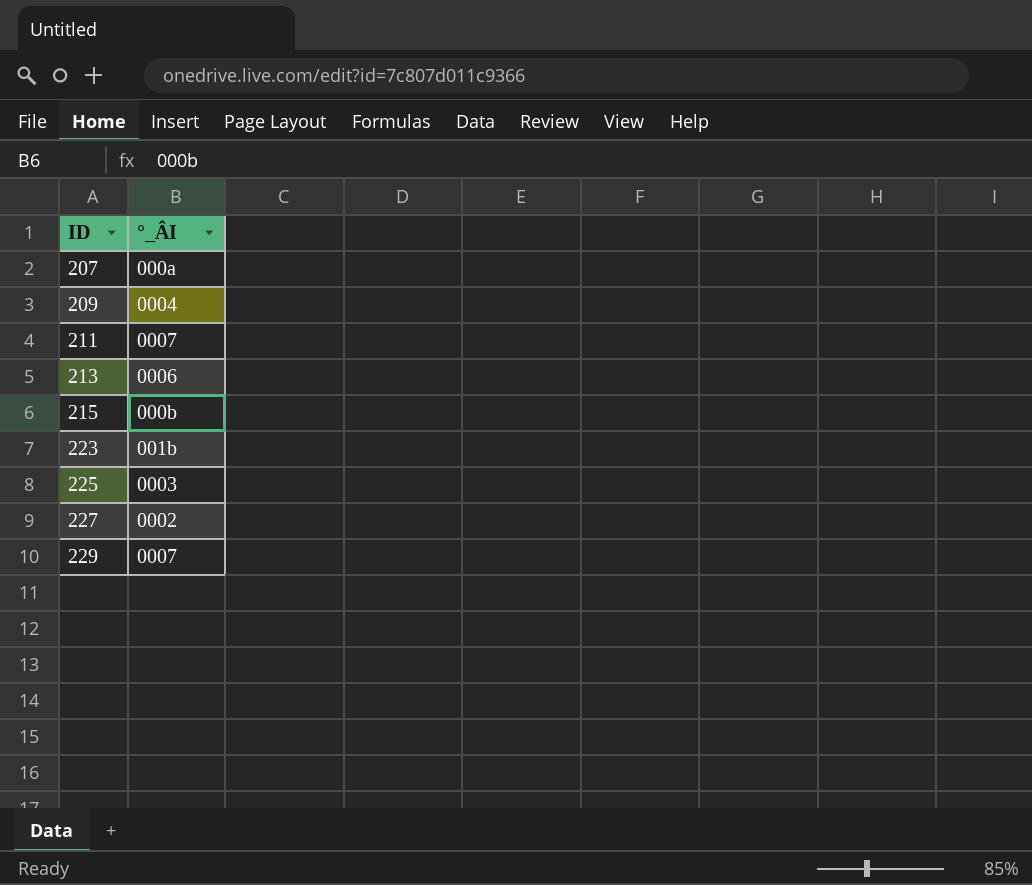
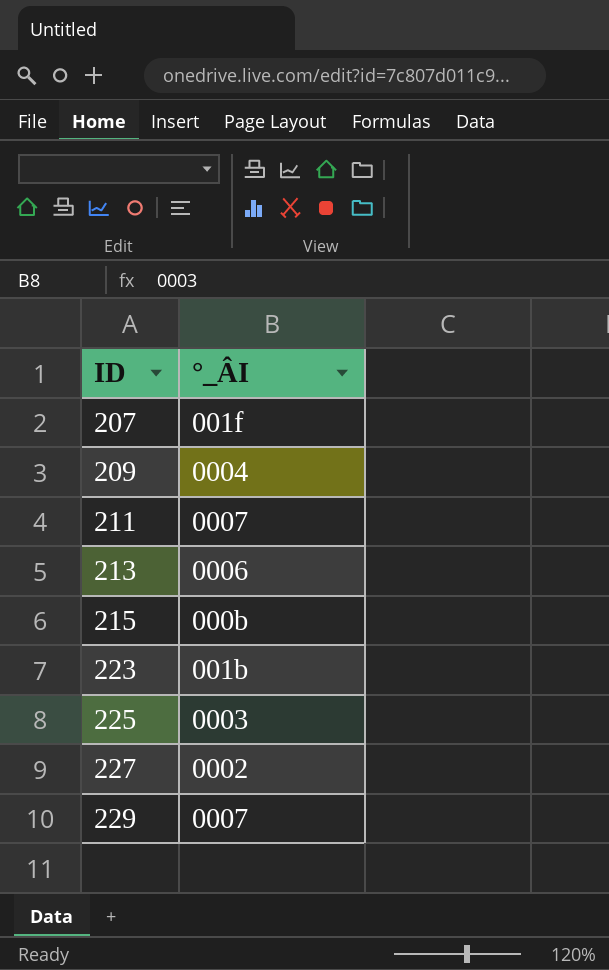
207 | °_ÂI: 000a -> 001f

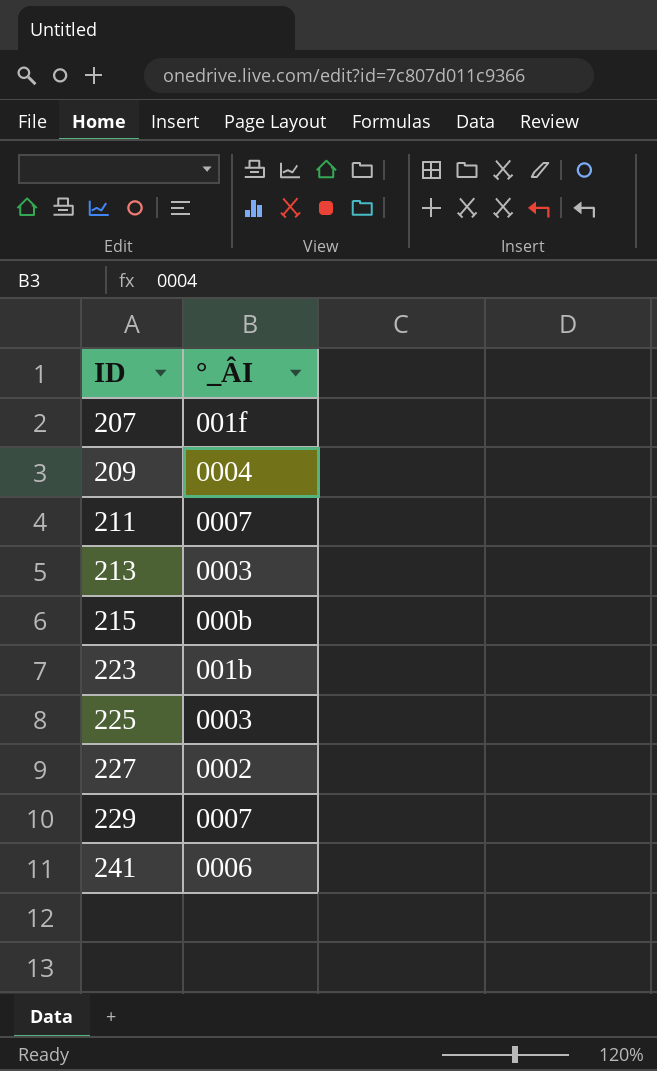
213 | °_ÂI: 0006 -> 0003
row 241: none -> 0006

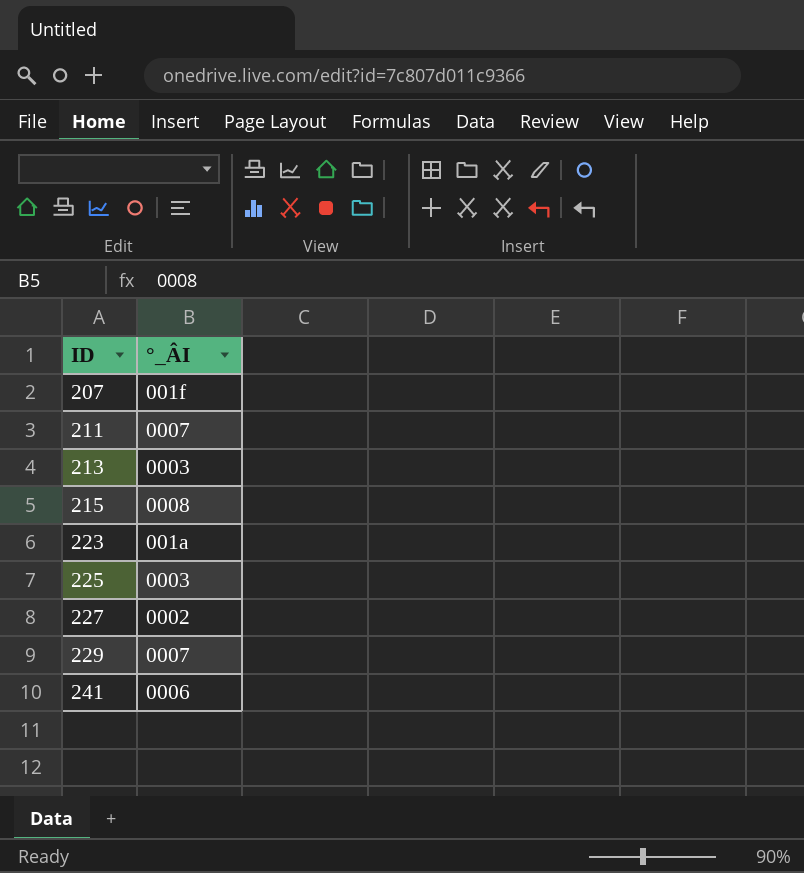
row 209: 0004 -> none
215 | °_ÂI: 000b -> 0008
223 | °_ÂI: 001b -> 001a

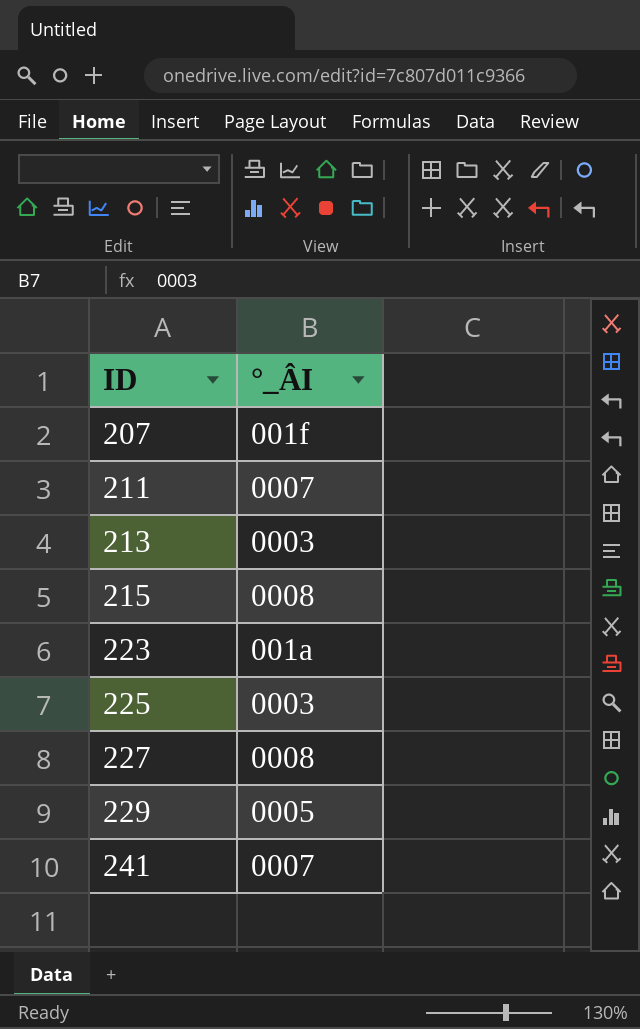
227 | °_ÂI: 0002 -> 0008
229 | °_ÂI: 0007 -> 0005
241 | °_ÂI: 0006 -> 0007

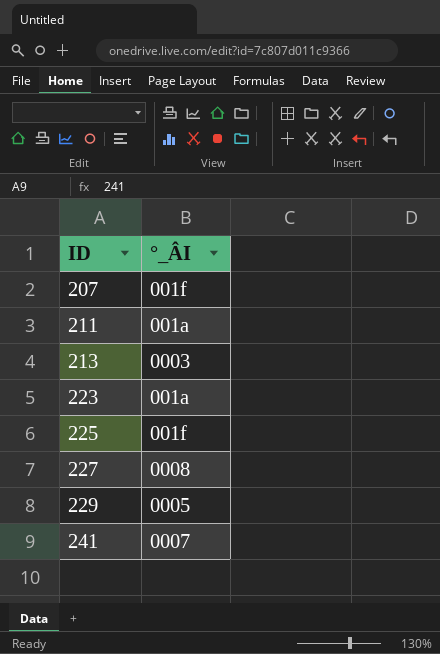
row 215: 0008 -> none
211 | °_ÂI: 0007 -> 001a
225 | °_ÂI: 0003 -> 001f

